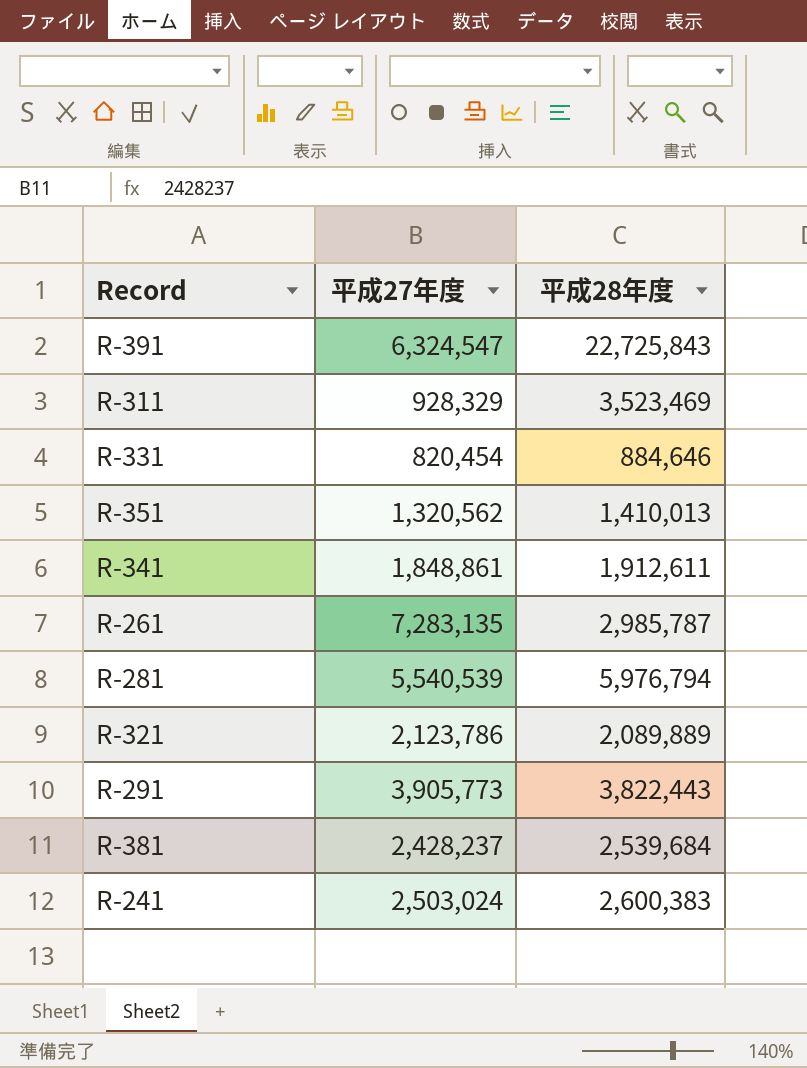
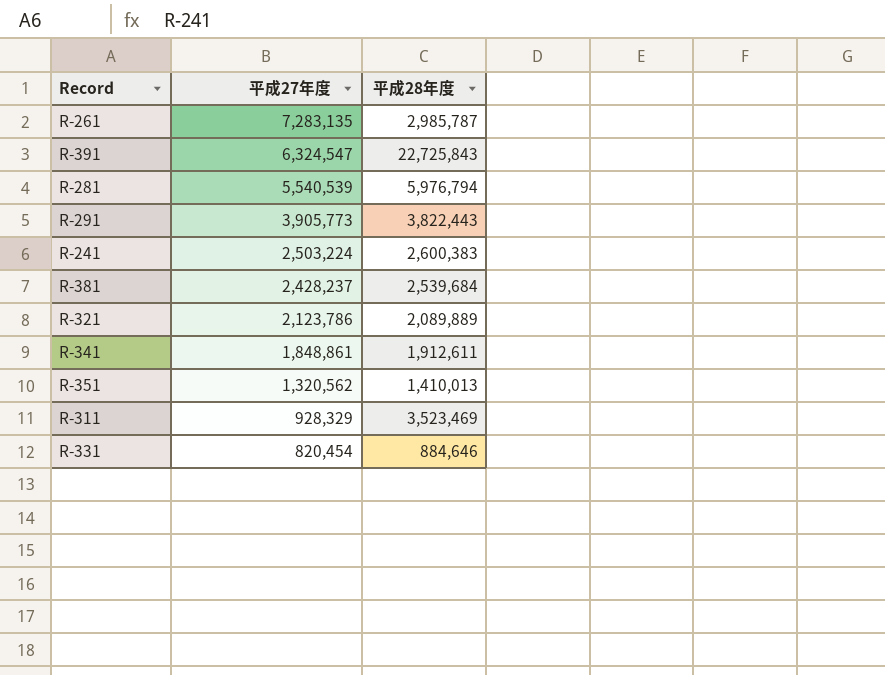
row order: none -> 平成27年度 descending
R-241 | 平成27年度: 2,503,024 -> 2,503,224

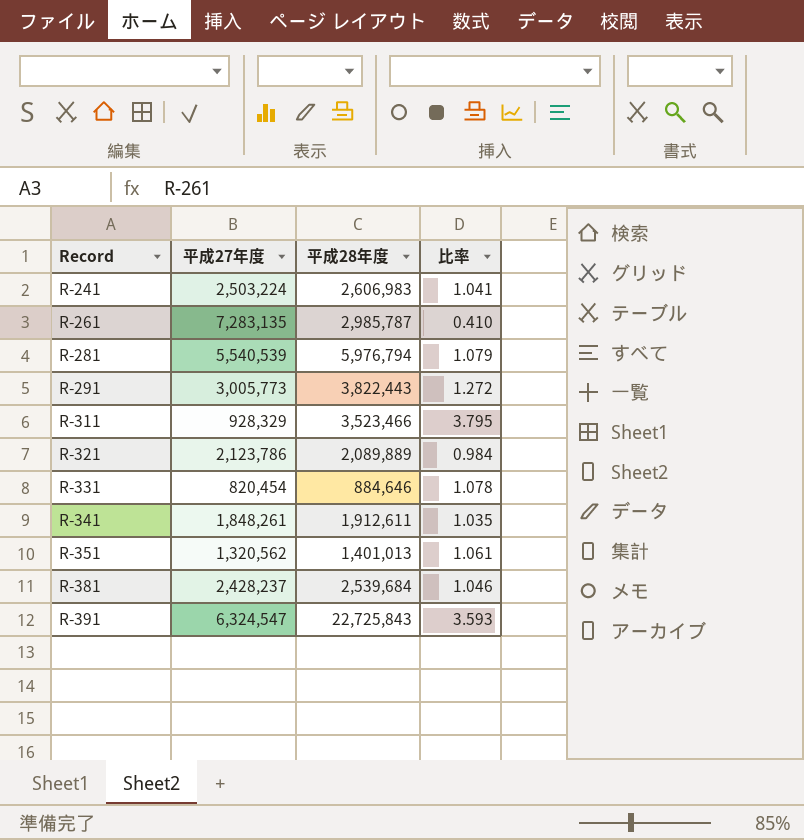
row order: 平成27年度 descending -> Record ascending
column 比率 | formula: none -> [平成28年度] / [平成27年度]
R-241 | 平成28年度: 2,600,383 -> 2,606,983
R-291 | 平成27年度: 3,905,773 -> 3,005,773
R-311 | 平成28年度: 3,523,469 -> 3,523,466
R-341 | 平成27年度: 1,848,861 -> 1,848,261
R-351 | 平成28年度: 1,410,013 -> 1,401,013

